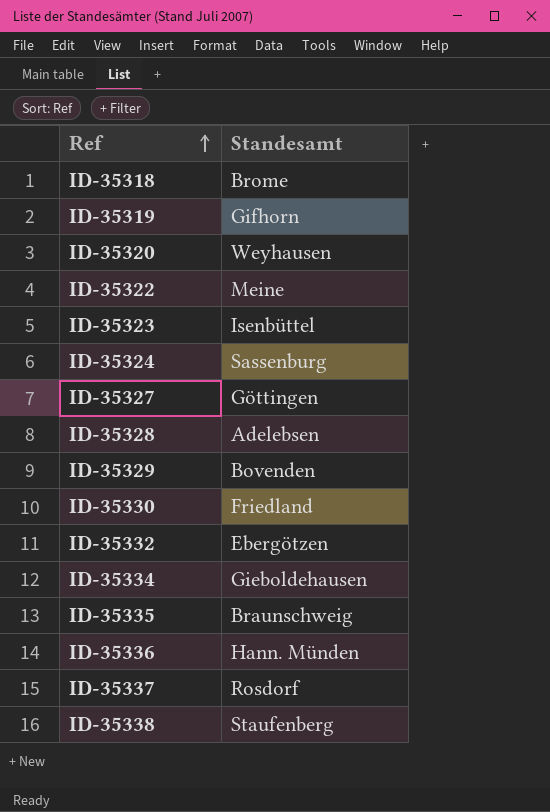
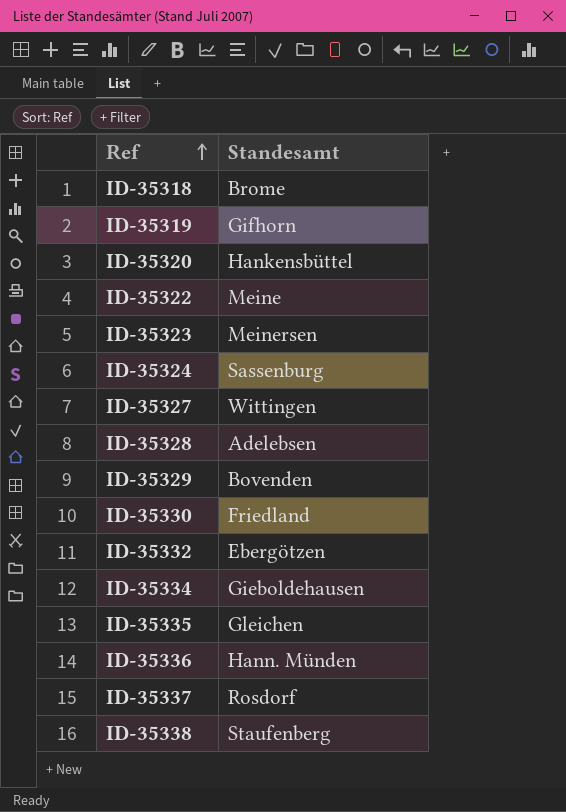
ID-35320 | Standesamt: Weyhausen -> Hankensbüttel
ID-35323 | Standesamt: Isenbüttel -> Meinersen
ID-35327 | Standesamt: Göttingen -> Wittingen
ID-35335 | Standesamt: Braunschweig -> Gleichen

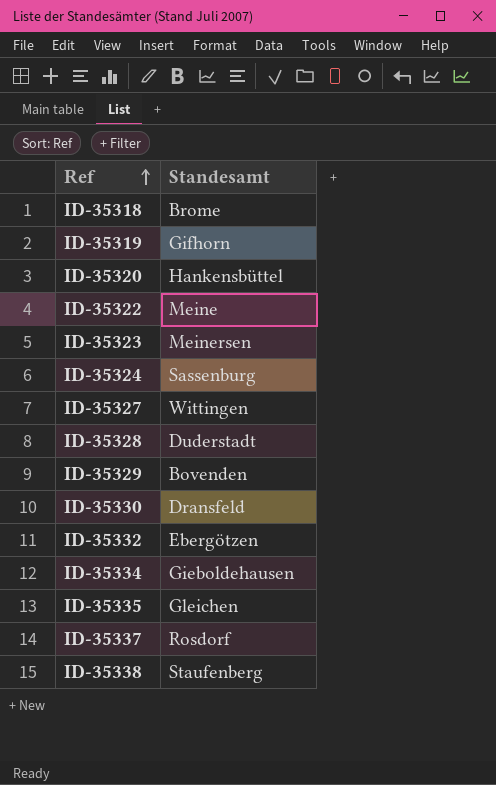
row ID-35336: Hann. Münden -> none
ID-35328 | Standesamt: Adelebsen -> Duderstadt
ID-35330 | Standesamt: Friedland -> Dransfeld

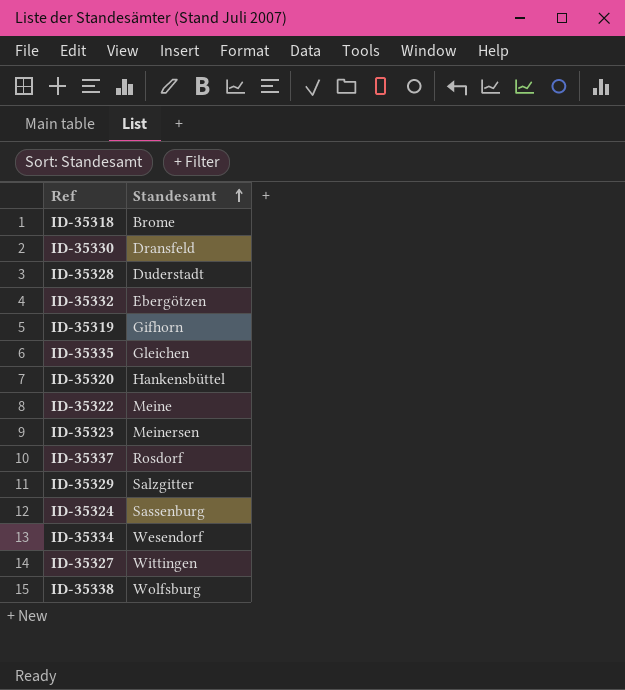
row order: Ref ascending -> Standesamt ascending
ID-35329 | Standesamt: Bovenden -> Salzgitter
ID-35334 | Standesamt: Gieboldehausen -> Wesendorf
ID-35338 | Standesamt: Staufenberg -> Wolfsburg

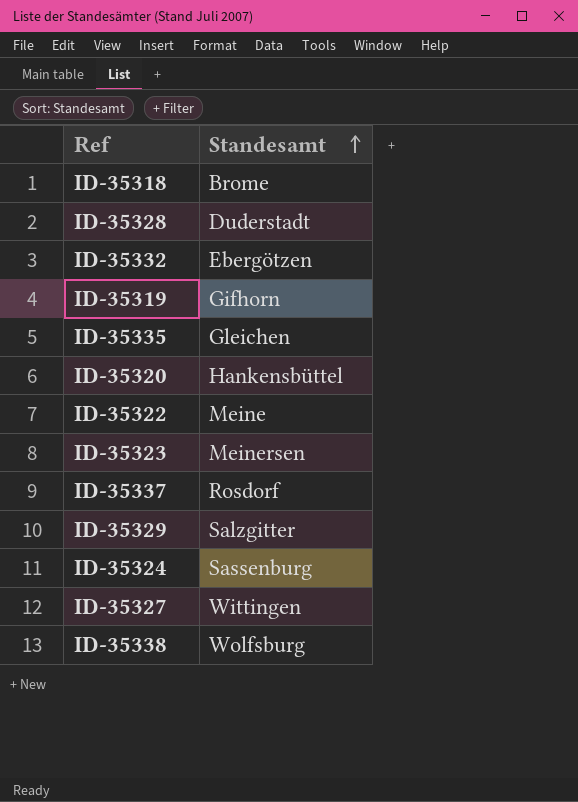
row ID-35330: Dransfeld -> none
row ID-35334: Wesendorf -> none

